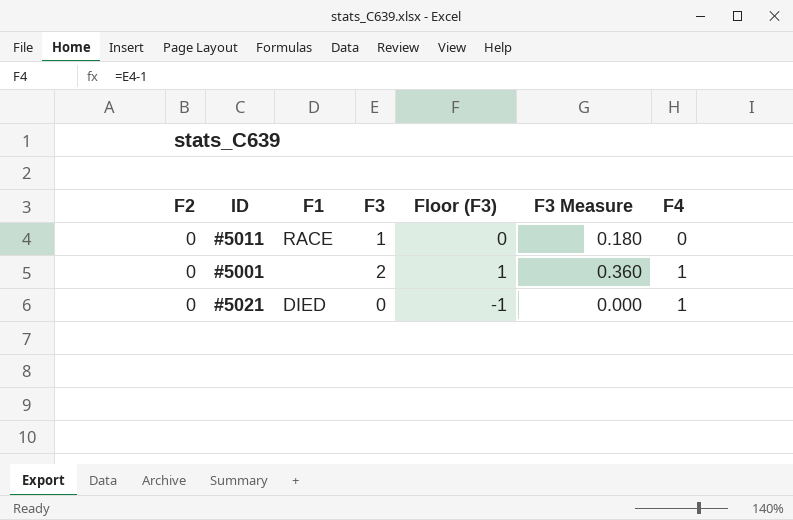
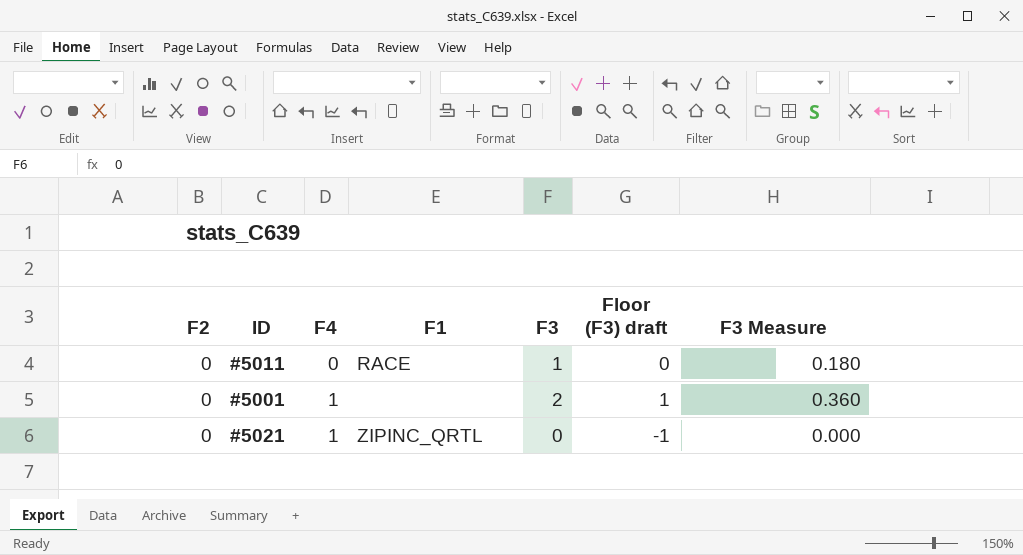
column F4 | position: 7 -> 3
column name: Floor (F3) -> Floor (F3) draft
#5021 | F1: DIED -> ZIPINC_QRTL

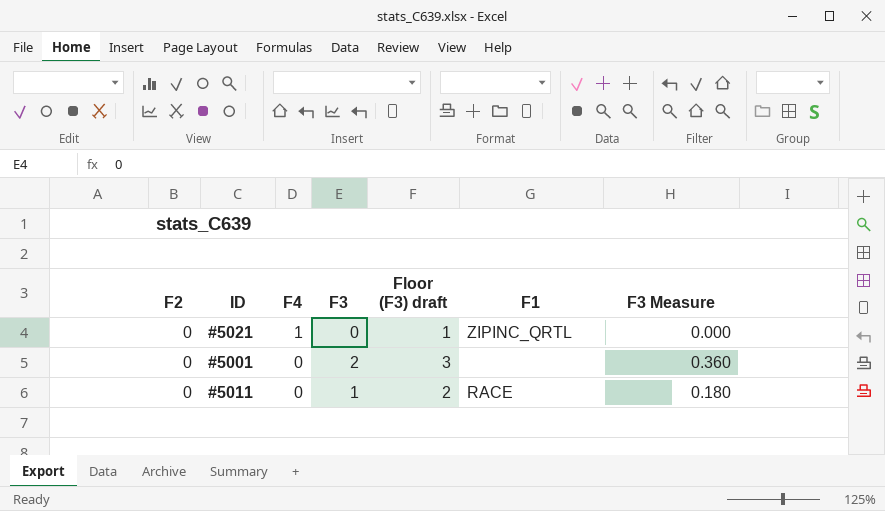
row order: F4 ascending -> F4 descending
column Floor (F3) draft | formula: [F3] - 1 -> [F3] + 1
column F1 | position: 4 -> 6
#5001 | F4: 1 -> 0

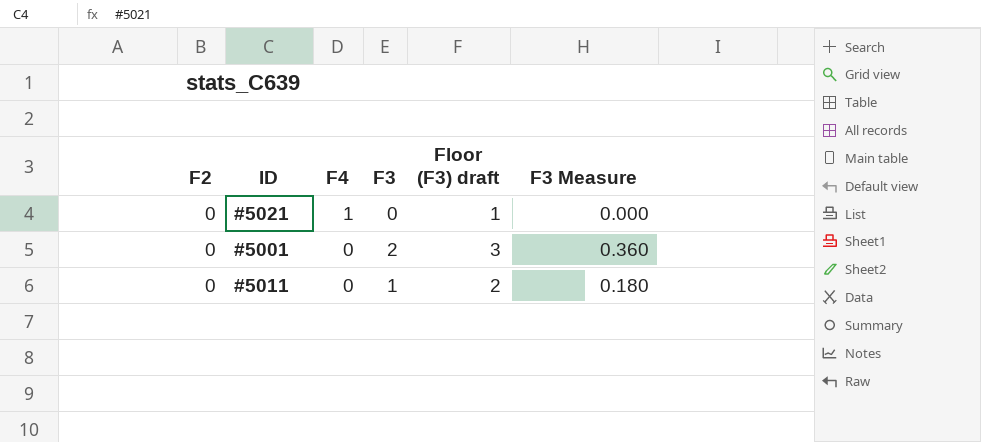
column F1 | position: 6 -> none

